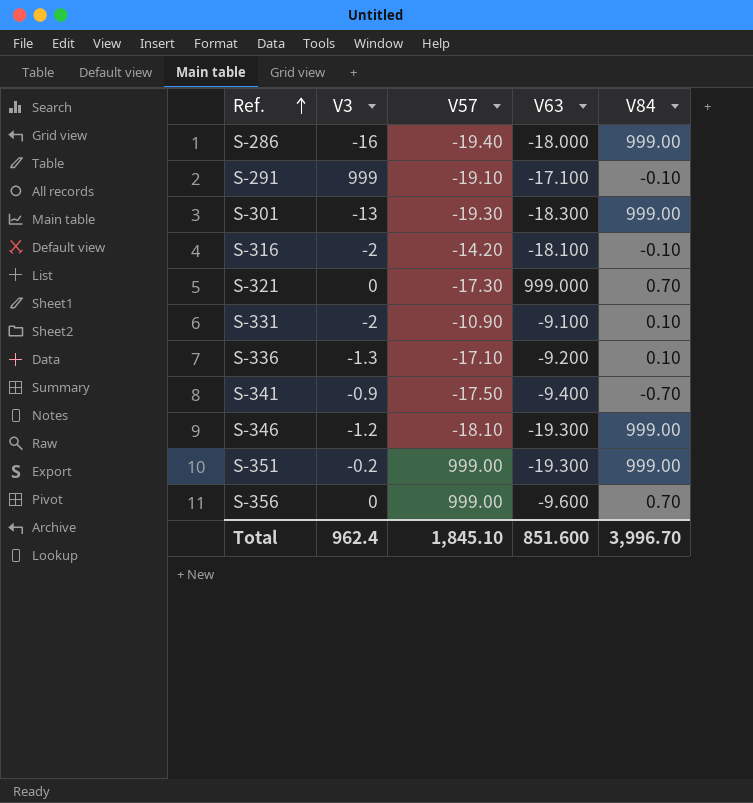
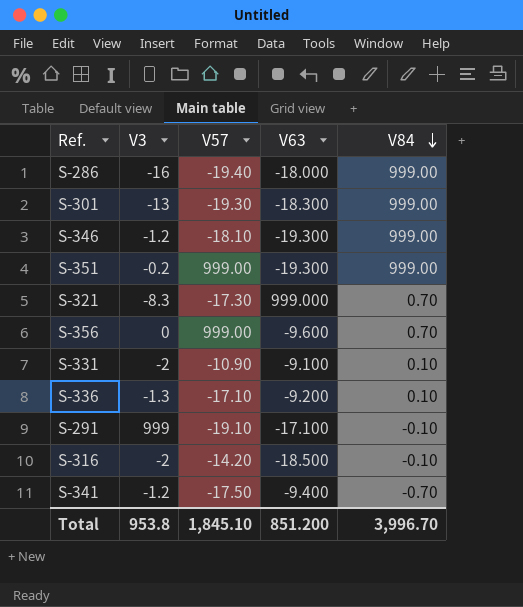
row order: Ref. ascending -> V84 descending
S-321 | V3: 0 -> -8.3
S-316 | V63: -18.100 -> -18.500
S-341 | V3: -0.9 -> -1.2
Total | V3: 962.4 -> 953.8
Total | V63: 851.600 -> 851.200

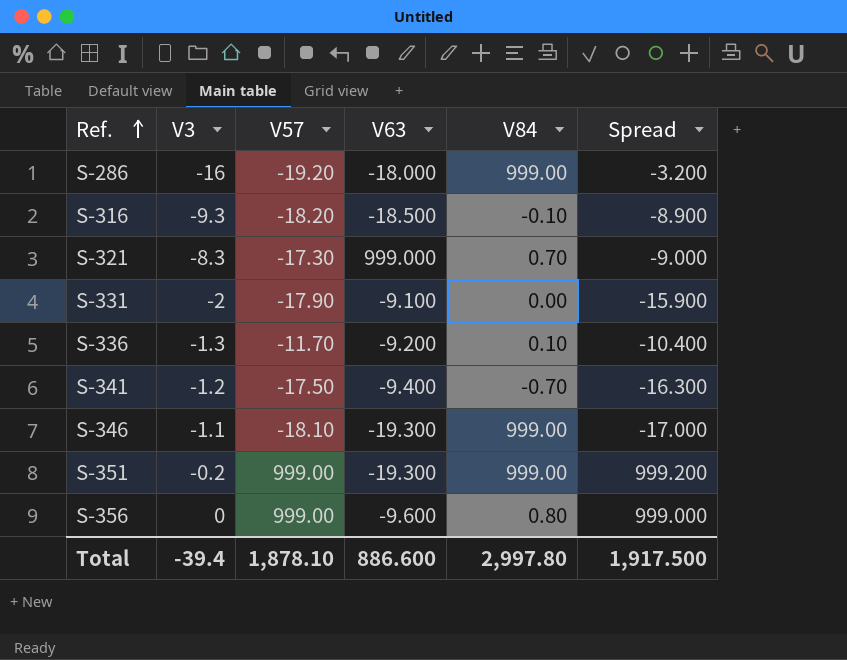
row order: V84 descending -> Ref. ascending
column Spread | formula: none -> [V57] - [V3]
row S-301: -13 | -19.30 | -18.300 | 999.00 -> none
row S-291: 999 | -19.10 | -17.100 | -0.10 -> none
S-286 | V57: -19.40 -> -19.20
S-316 | V3: -2 -> -9.3
S-316 | V57: -14.20 -> -18.20
S-331 | V57: -10.90 -> -17.90
S-331 | V84: 0.10 -> 0.00
S-336 | V57: -17.10 -> -11.70
S-346 | V3: -1.2 -> -1.1
S-356 | V84: 0.70 -> 0.80
Total | V3: 953.8 -> -39.4
Total | V57: 1,845.10 -> 1,878.10
Total | V63: 851.200 -> 886.600
Total | V84: 3,996.70 -> 2,997.80

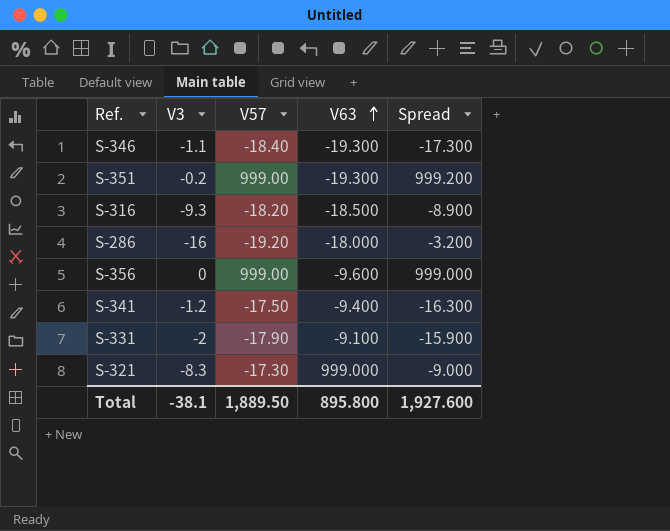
row order: Ref. ascending -> V63 ascending
column V84 | position: 5 -> none
row S-336: -1.3 | -11.70 | -9.200 | 0.10 | -10.400 -> none
S-346 | V57: -18.10 -> -18.40
S-346 | Spread: -17.000 -> -17.300
Total | V3: -39.4 -> -38.1
Total | V57: 1,878.10 -> 1,889.50
Total | V63: 886.600 -> 895.800
Total | Spread: 1,917.500 -> 1,927.600

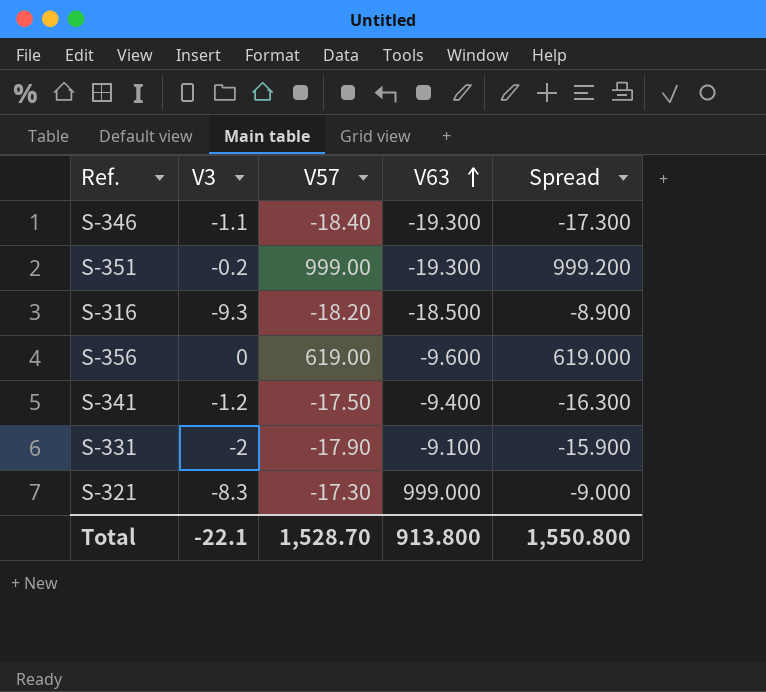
row S-286: -16 | -19.20 | -18.000 | -3.200 -> none
S-356 | V57: 999.00 -> 619.00
S-356 | Spread: 999.000 -> 619.000
Total | V3: -38.1 -> -22.1
Total | V57: 1,889.50 -> 1,528.70
Total | V63: 895.800 -> 913.800
Total | Spread: 1,927.600 -> 1,550.800

